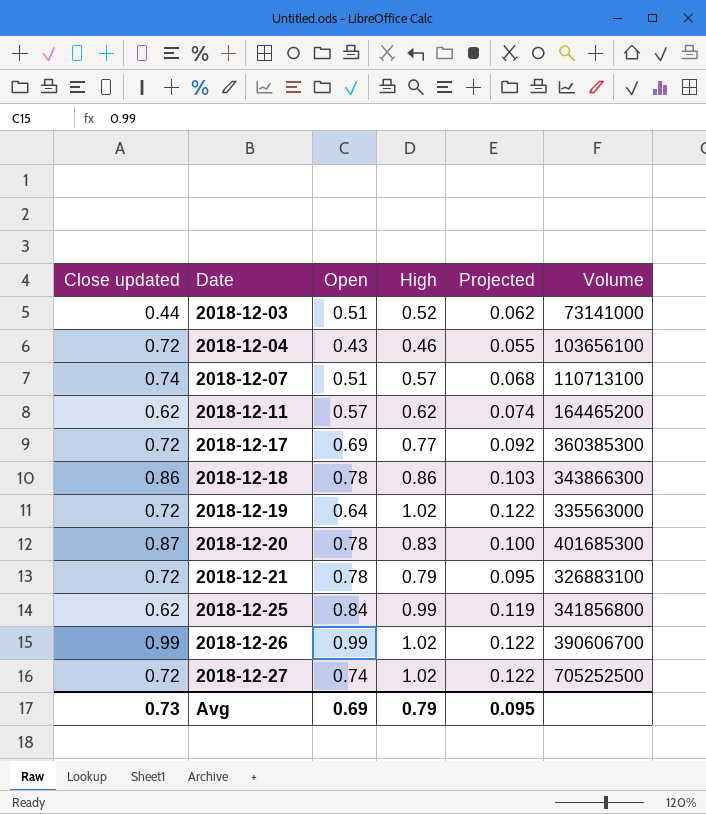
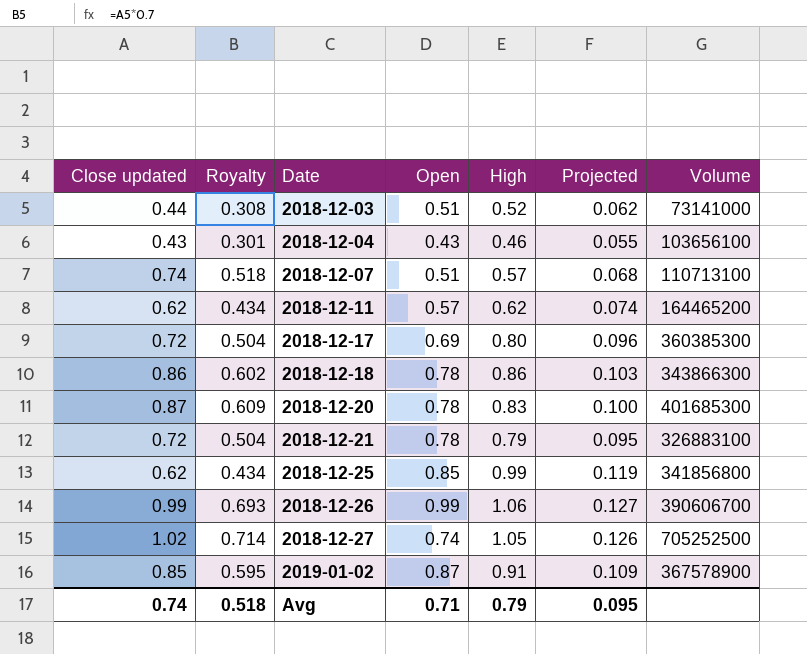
column Royalty | formula: none -> [Close updated] * 0.7
row 2018-12-19: 0.72 | 0.64 | 1.02 | 0.122 | 335563000 -> none
2018-12-04 | Close updated: 0.72 -> 0.43
2018-12-17 | High: 0.77 -> 0.80
2018-12-17 | Projected: 0.092 -> 0.096
2018-12-25 | Open: 0.84 -> 0.85
2018-12-26 | High: 1.02 -> 1.06
2018-12-26 | Projected: 0.122 -> 0.127
2018-12-27 | Close updated: 0.72 -> 1.02
2018-12-27 | High: 1.02 -> 1.05
2018-12-27 | Projected: 0.122 -> 0.126
row 2019-01-02: none -> 0.85 | 0.595 | 0.87 | 0.91 | 0.109 | 367578900
Avg | Close updated: 0.73 -> 0.74
Avg | Open: 0.69 -> 0.71

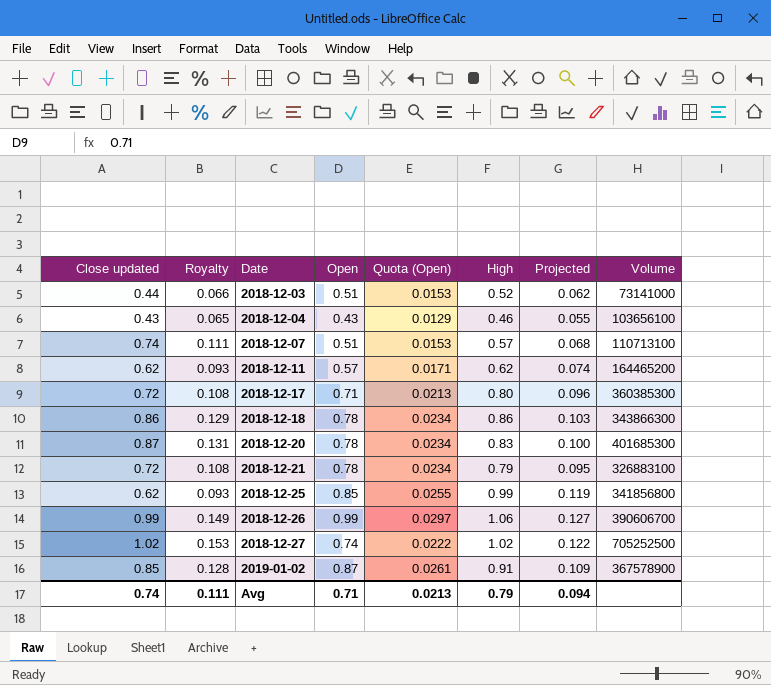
column Royalty | formula: [Close updated] * 0.7 -> [Close updated] * 0.15
column Quota (Open) | formula: none -> [Open] * 0.03
2018-12-17 | Open: 0.69 -> 0.71
2018-12-27 | High: 1.05 -> 1.02
2018-12-27 | Projected: 0.126 -> 0.122
Avg | Royalty: 0.518 -> 0.111
Avg | Projected: 0.095 -> 0.094

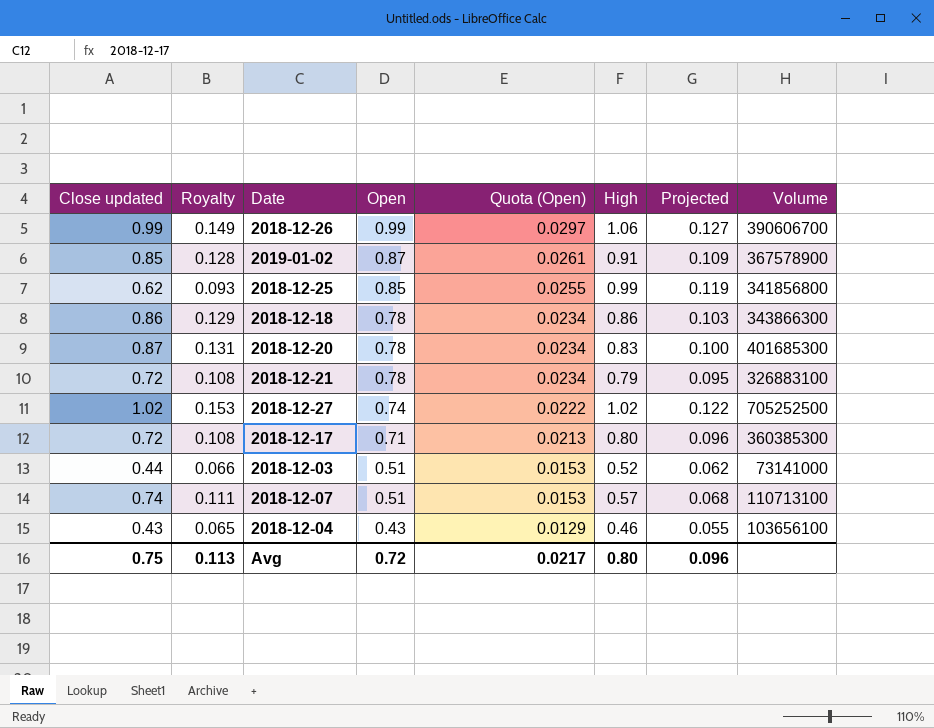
row order: Date ascending -> Open descending
row 2018-12-11: 0.62 | 0.093 | 0.57 | 0.0171 | 0.62 | 0.074 | 164465200 -> none
Avg | Close updated: 0.74 -> 0.75
Avg | Royalty: 0.111 -> 0.113
Avg | Open: 0.71 -> 0.72
Avg | Quota (Open): 0.0213 -> 0.0217
Avg | High: 0.79 -> 0.80
Avg | Projected: 0.094 -> 0.096

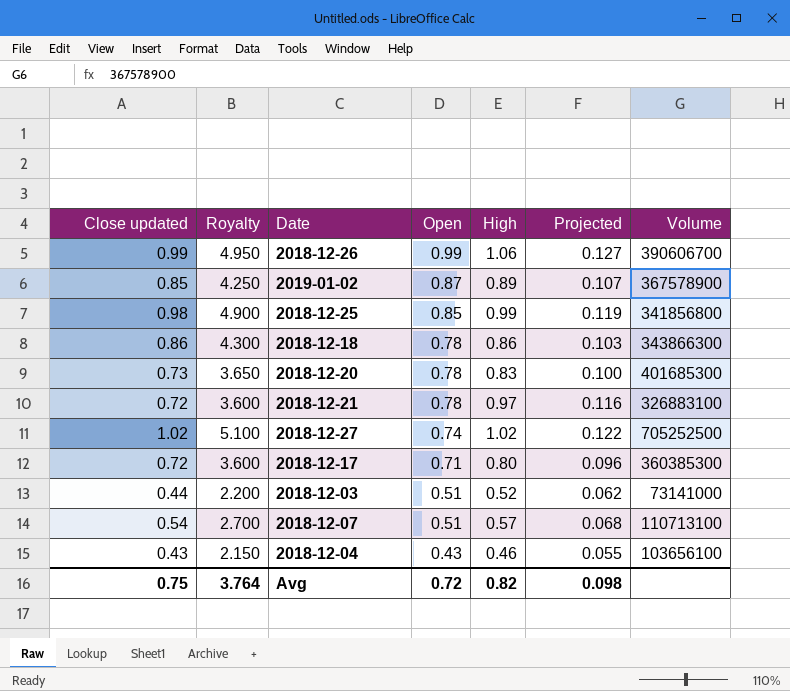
column Quota (Open) | formula: [Open] * 0.03 -> none
column Royalty | formula: [Close updated] * 0.15 -> [Close updated] * 5
2019-01-02 | High: 0.91 -> 0.89
2019-01-02 | Projected: 0.109 -> 0.107
2018-12-25 | Close updated: 0.62 -> 0.98
2018-12-20 | Close updated: 0.87 -> 0.73
2018-12-21 | High: 0.79 -> 0.97
2018-12-21 | Projected: 0.095 -> 0.116
2018-12-07 | Close updated: 0.74 -> 0.54
Avg | Royalty: 0.113 -> 3.764
Avg | High: 0.80 -> 0.82
Avg | Projected: 0.096 -> 0.098

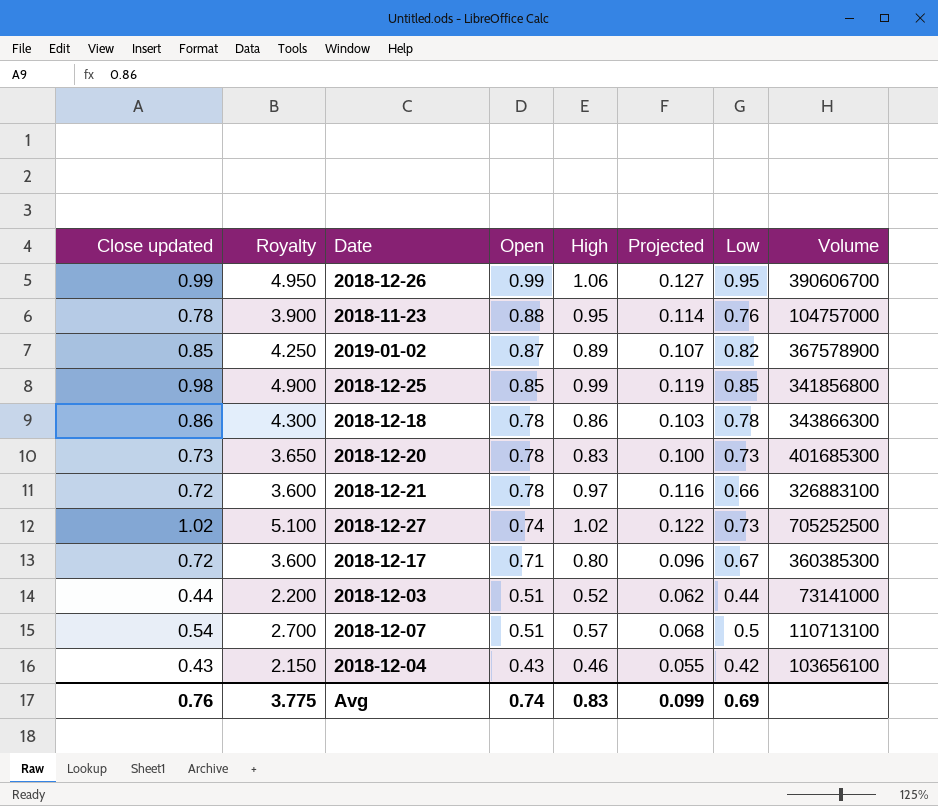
column Low | position: none -> 7
row 2018-11-23: none -> 0.78 | 3.900 | 0.88 | 0.95 | 0.114 | 0.76 | 104757000
Avg | Close updated: 0.75 -> 0.76
Avg | Royalty: 3.764 -> 3.775
Avg | Open: 0.72 -> 0.74
Avg | High: 0.82 -> 0.83
Avg | Projected: 0.098 -> 0.099

